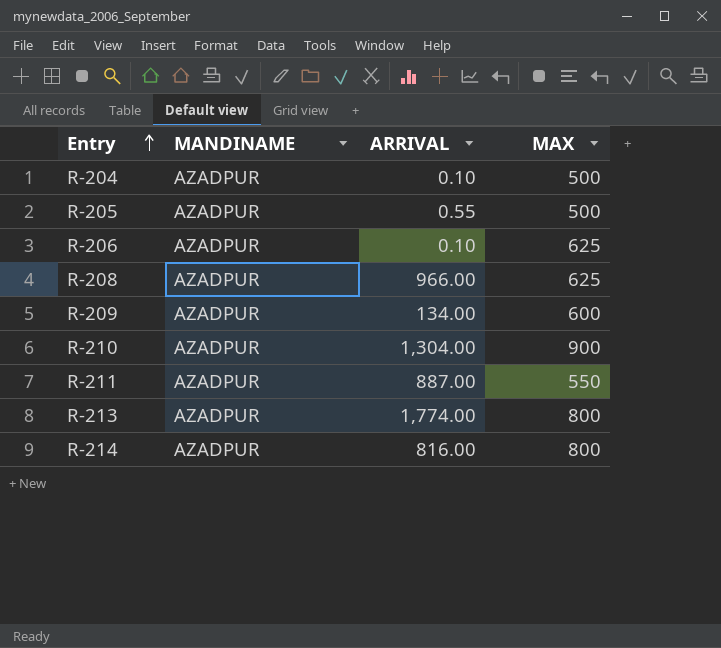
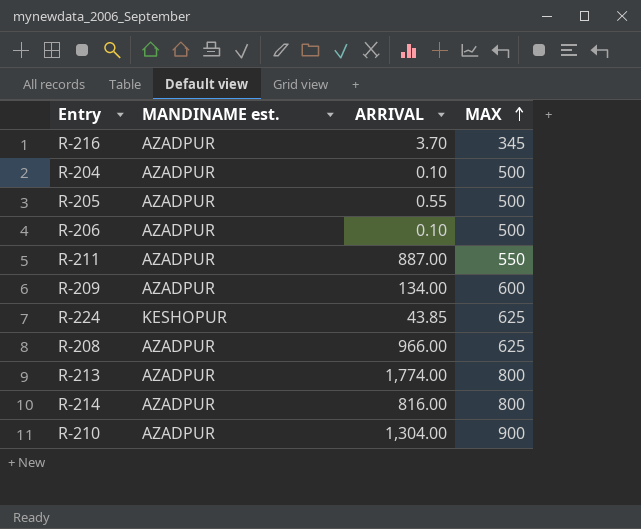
row order: Entry ascending -> MAX ascending
column name: MANDINAME -> MANDINAME est.
row R-216: none -> AZADPUR | 3.70 | 345
R-206 | MAX: 625 -> 500
row R-224: none -> KESHOPUR | 43.85 | 625

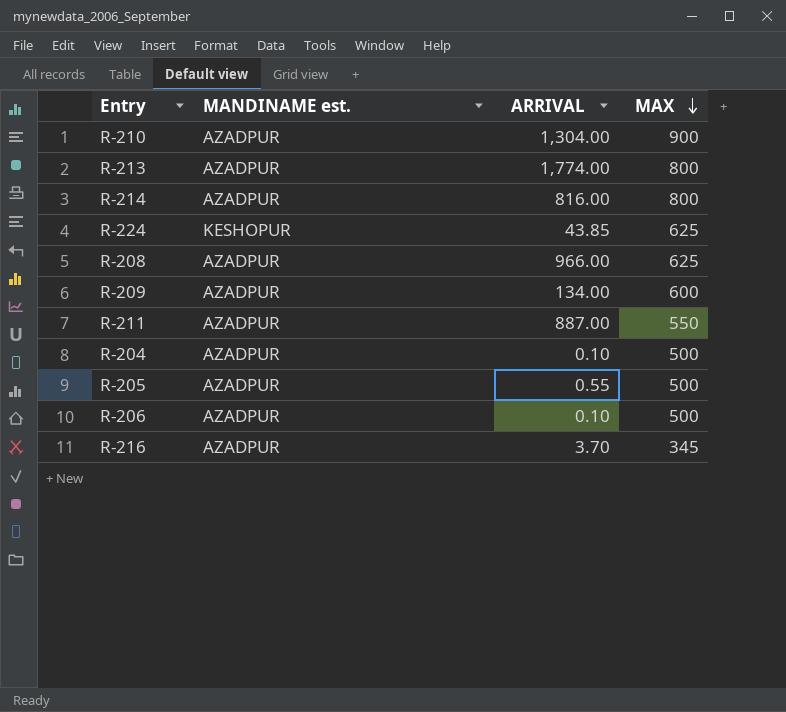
row order: MAX ascending -> MAX descending

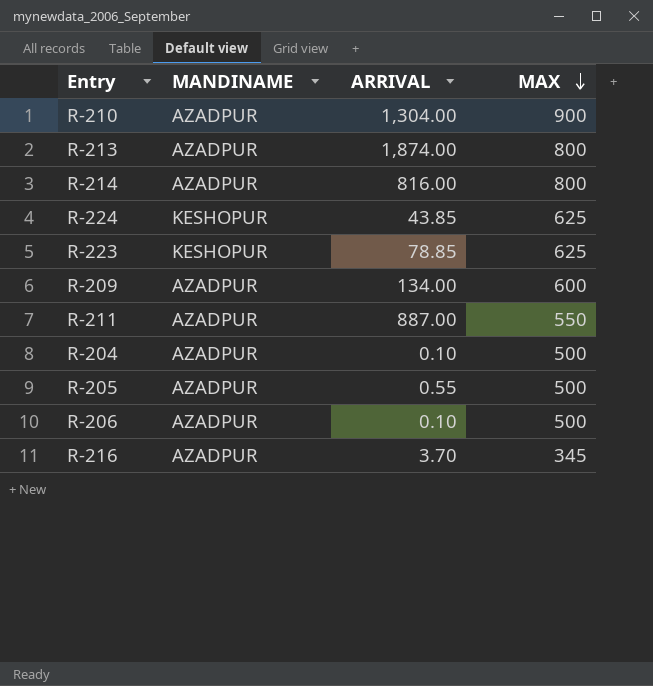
column name: MANDINAME est. -> MANDINAME
row R-208: AZADPUR | 966.00 | 625 -> none
R-213 | ARRIVAL: 1,774.00 -> 1,874.00
row R-223: none -> KESHOPUR | 78.85 | 625

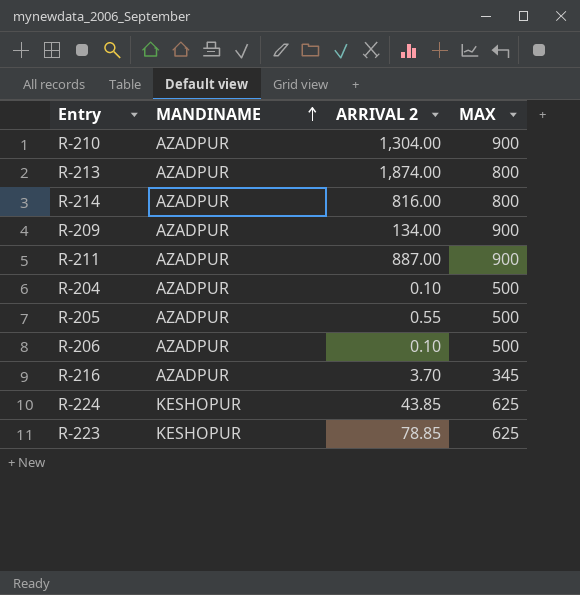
row order: MAX descending -> MANDINAME ascending
column name: ARRIVAL -> ARRIVAL 2
R-209 | MAX: 600 -> 900
R-211 | MAX: 550 -> 900

